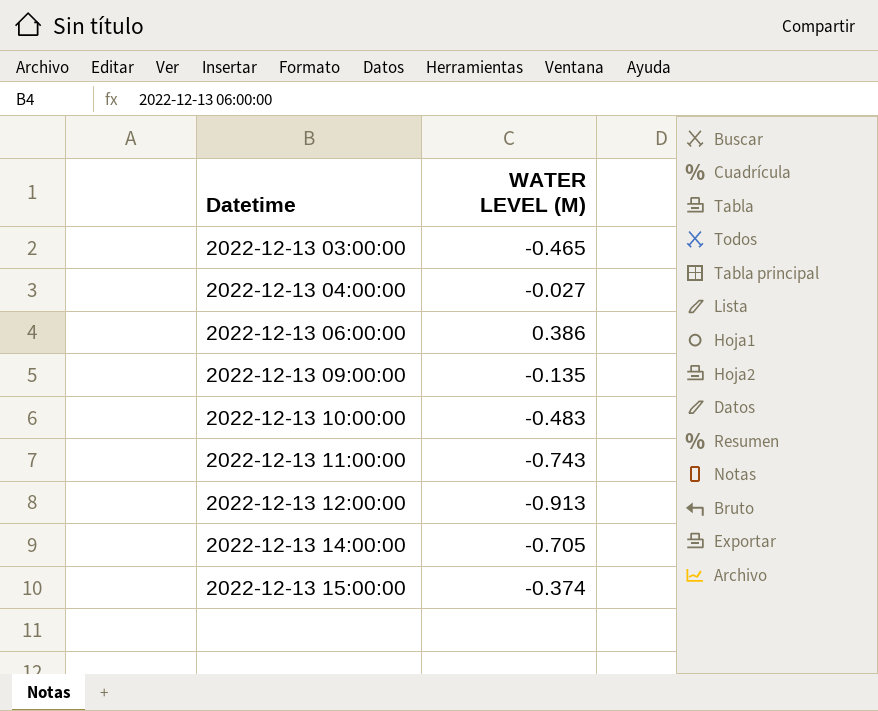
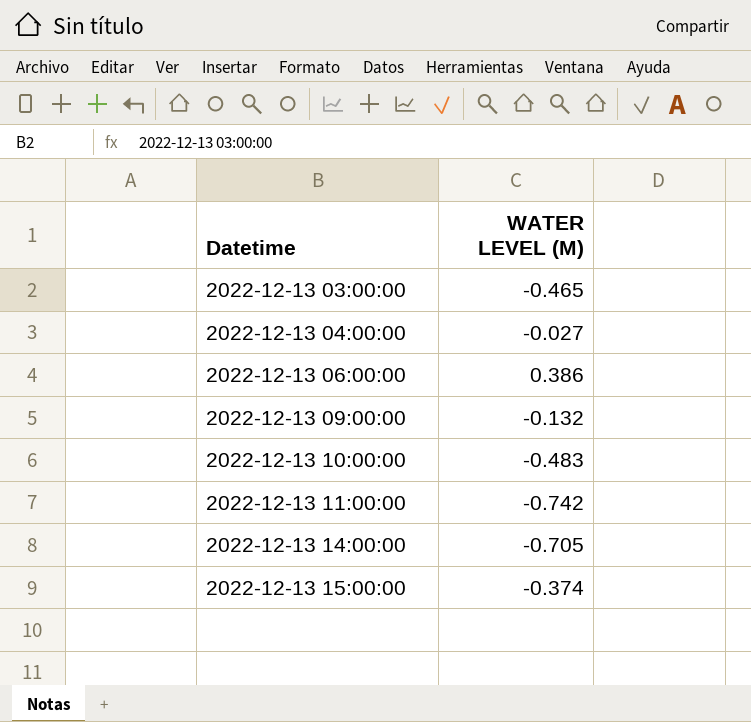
row 2022-12-13 12:00:00: -0.913 -> none
2022-12-13 09:00:00 | WATER LEVEL (M): -0.135 -> -0.132
2022-12-13 11:00:00 | WATER LEVEL (M): -0.743 -> -0.742

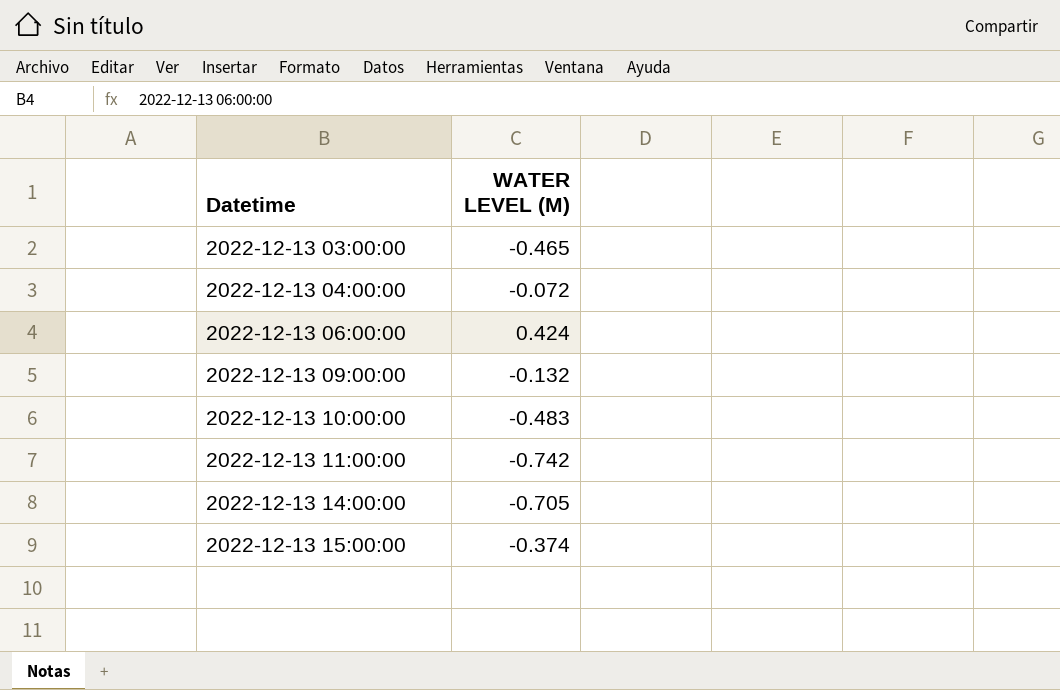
2022-12-13 04:00:00 | WATER LEVEL (M): -0.027 -> -0.072
2022-12-13 06:00:00 | WATER LEVEL (M): 0.386 -> 0.424

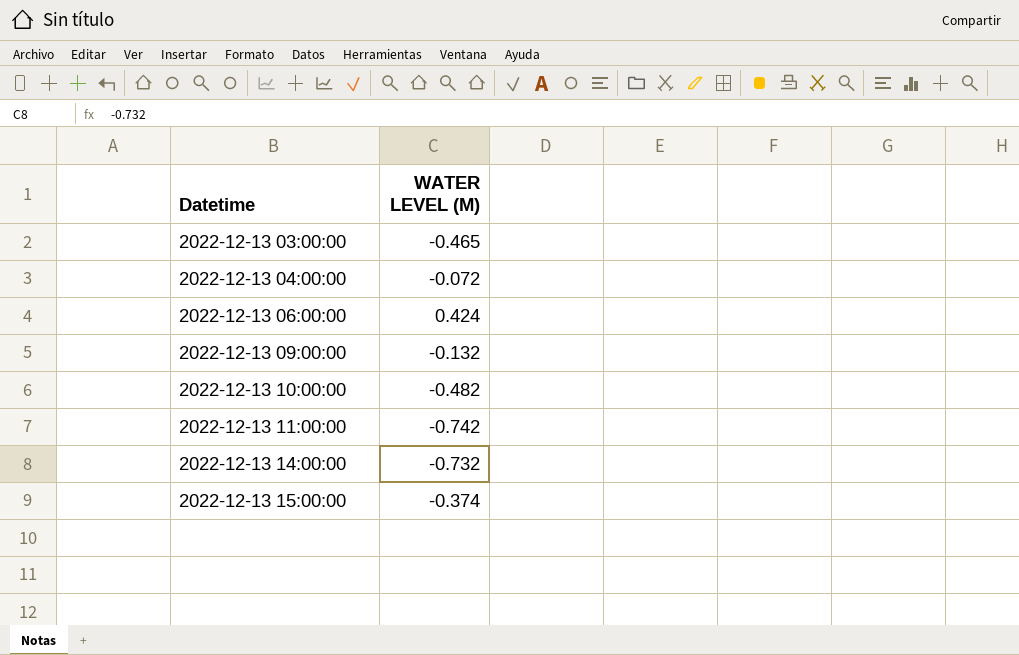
2022-12-13 10:00:00 | WATER LEVEL (M): -0.483 -> -0.482
2022-12-13 14:00:00 | WATER LEVEL (M): -0.705 -> -0.732

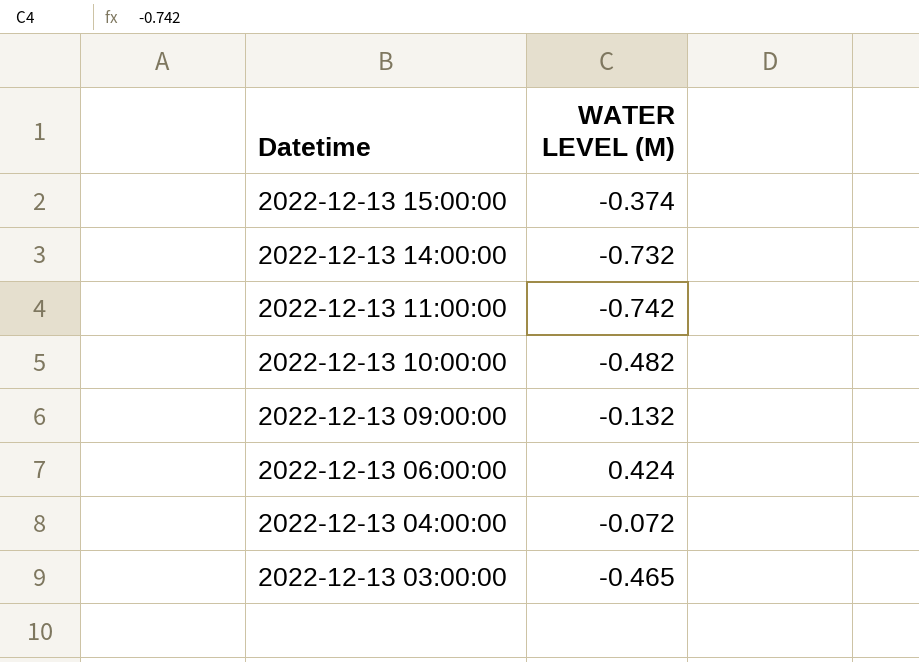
row order: Datetime ascending -> Datetime descending

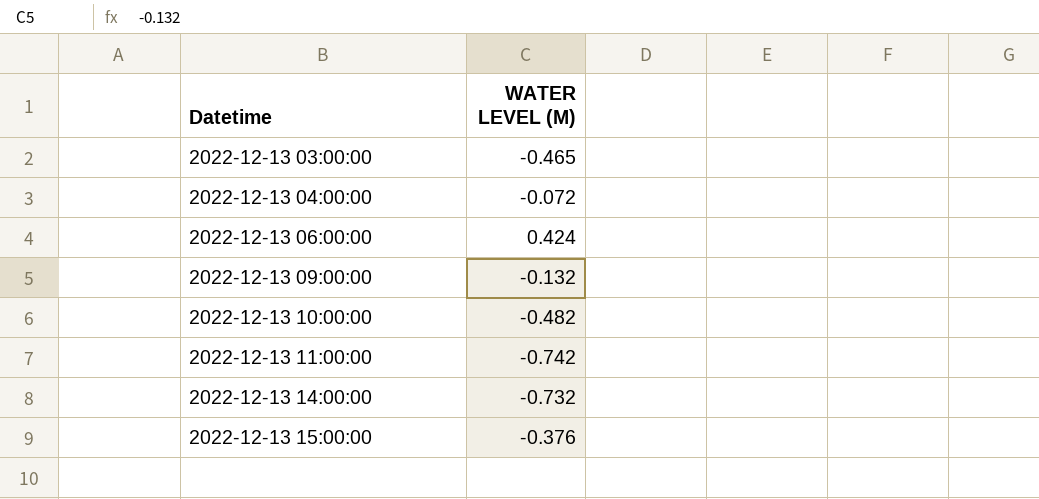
row order: Datetime descending -> Datetime ascending
2022-12-13 15:00:00 | WATER LEVEL (M): -0.374 -> -0.376

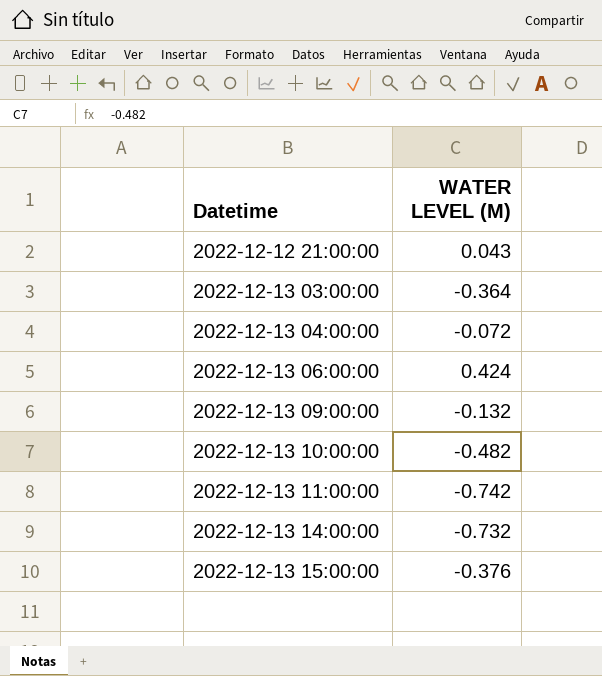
row 2022-12-12 21:00:00: none -> 0.043
2022-12-13 03:00:00 | WATER LEVEL (M): -0.465 -> -0.364

